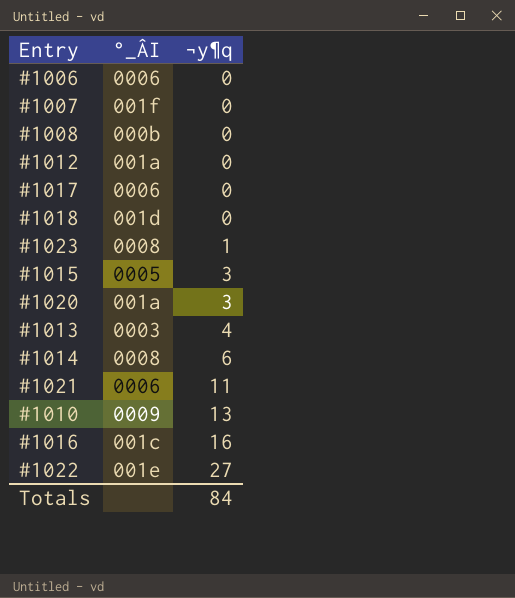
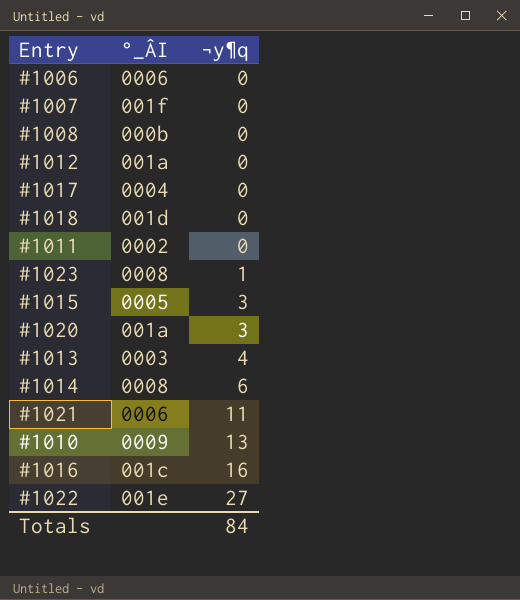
#1017 | °_ÂI: 0006 -> 0004
row #1011: none -> 0002 | 0

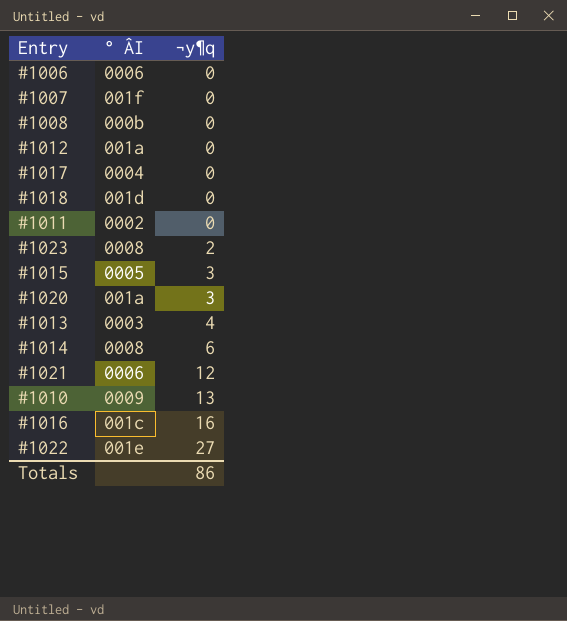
column name: °_ÂI -> ° ÂI
#1023 | ¬y¶q: 1 -> 2
#1021 | ¬y¶q: 11 -> 12
Totals | ¬y¶q: 84 -> 86

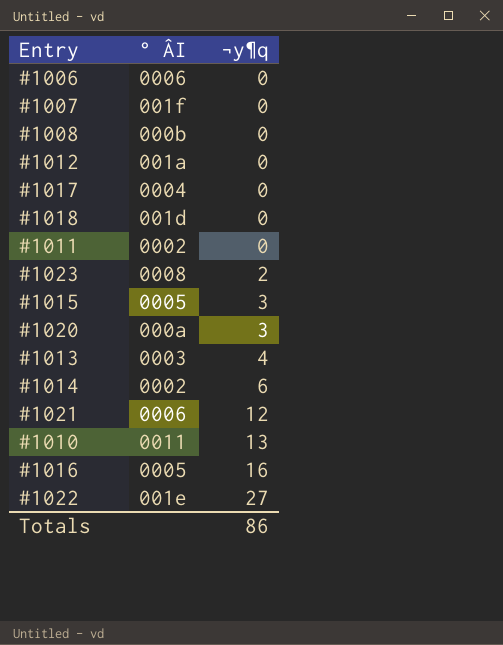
#1020 | ° ÂI: 001a -> 000a
#1014 | ° ÂI: 0008 -> 0002
#1010 | ° ÂI: 0009 -> 0011
#1016 | ° ÂI: 001c -> 0005

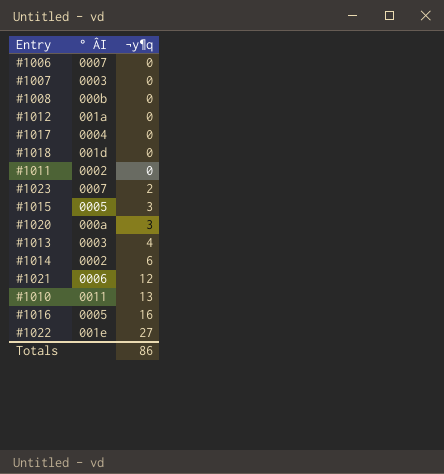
#1006 | ° ÂI: 0006 -> 0007
#1007 | ° ÂI: 001f -> 0003
#1023 | ° ÂI: 0008 -> 0007

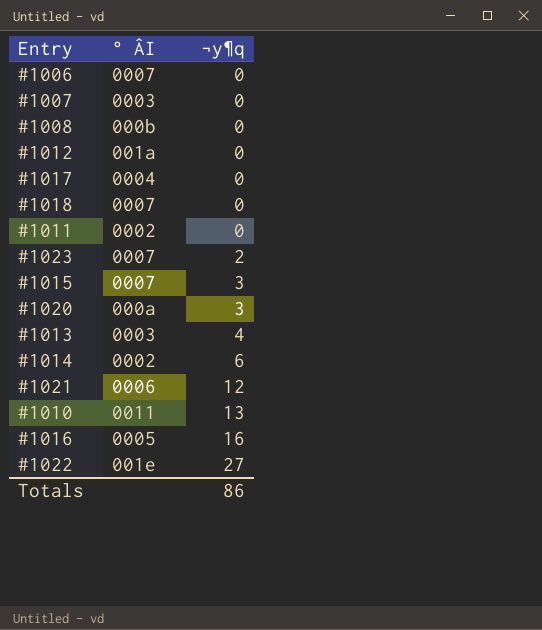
#1018 | ° ÂI: 001d -> 0007
#1015 | ° ÂI: 0005 -> 0007

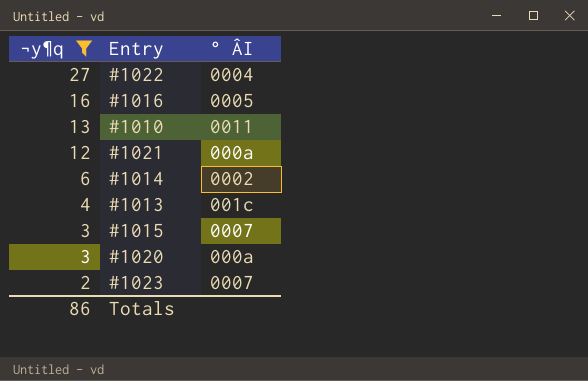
filter: none -> ¬y¶q != 0
row order: ¬y¶q ascending -> ¬y¶q descending
column ¬y¶q | position: 3 -> 1
#1022 | ° ÂI: 001e -> 0004
#1021 | ° ÂI: 0006 -> 000a
#1013 | ° ÂI: 0003 -> 001c

